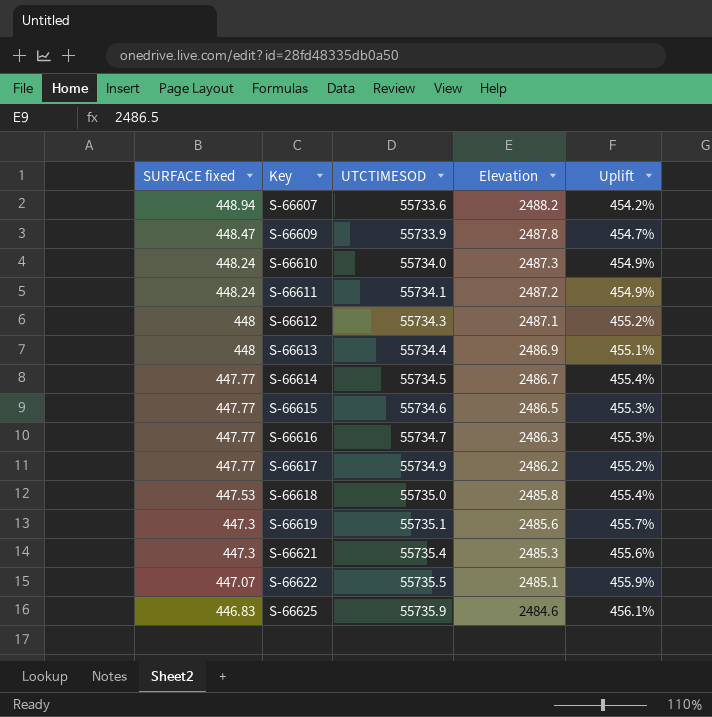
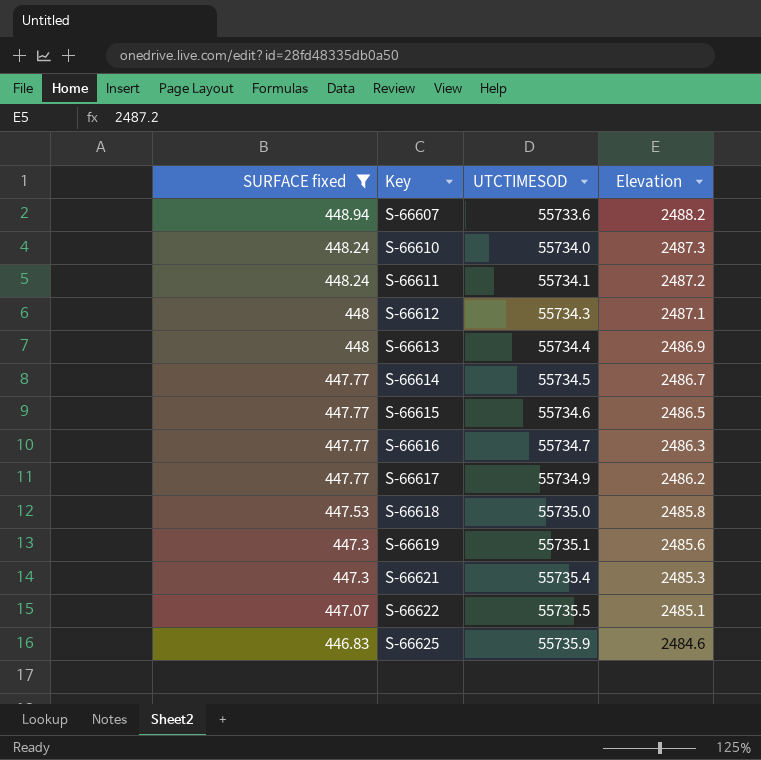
filter: none -> SURFACE fixed != 448.47
column Uplift | formula: ([Elevation] - [SURFACE fixed]) / [SURFACE fixed] -> none

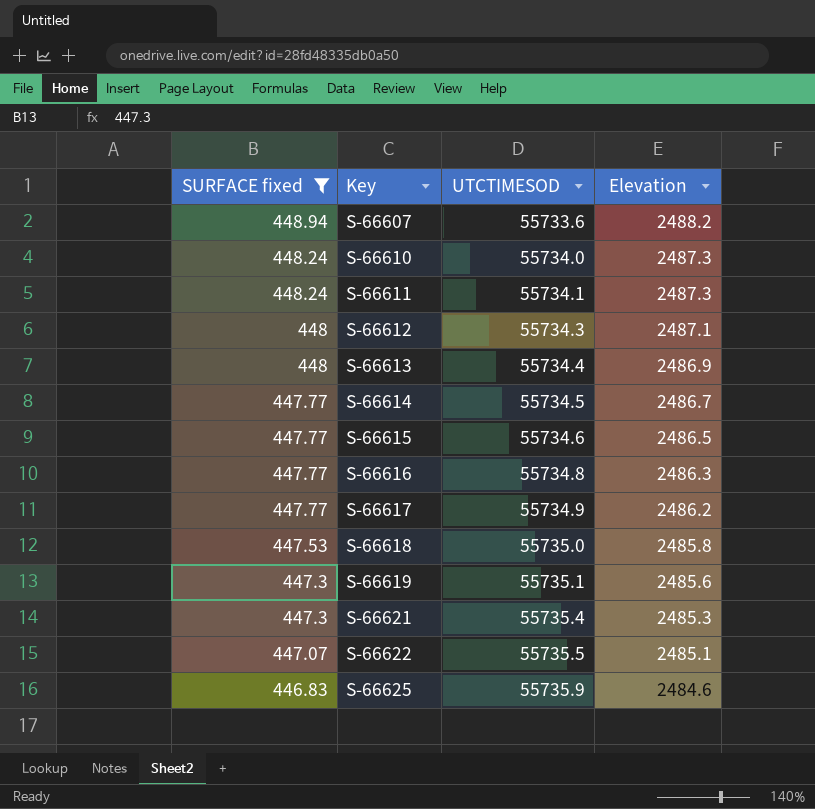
S-66611 | Elevation: 2487.2 -> 2487.3
S-66616 | UTCTIMESOD: 55734.7 -> 55734.8

